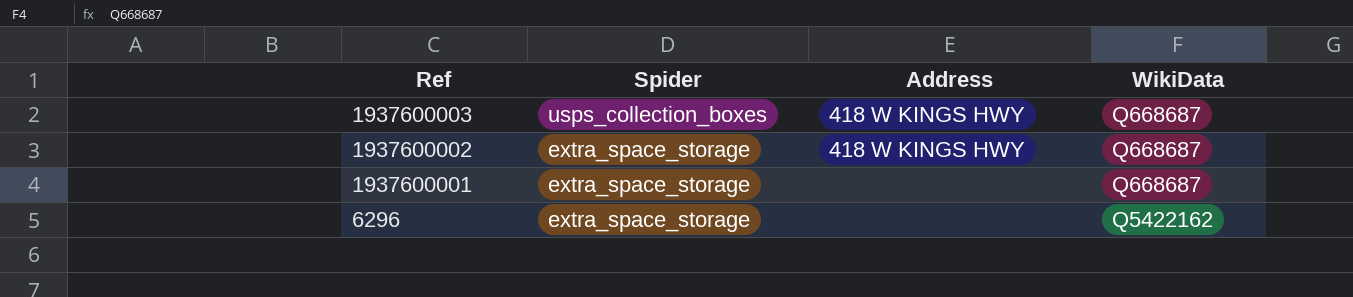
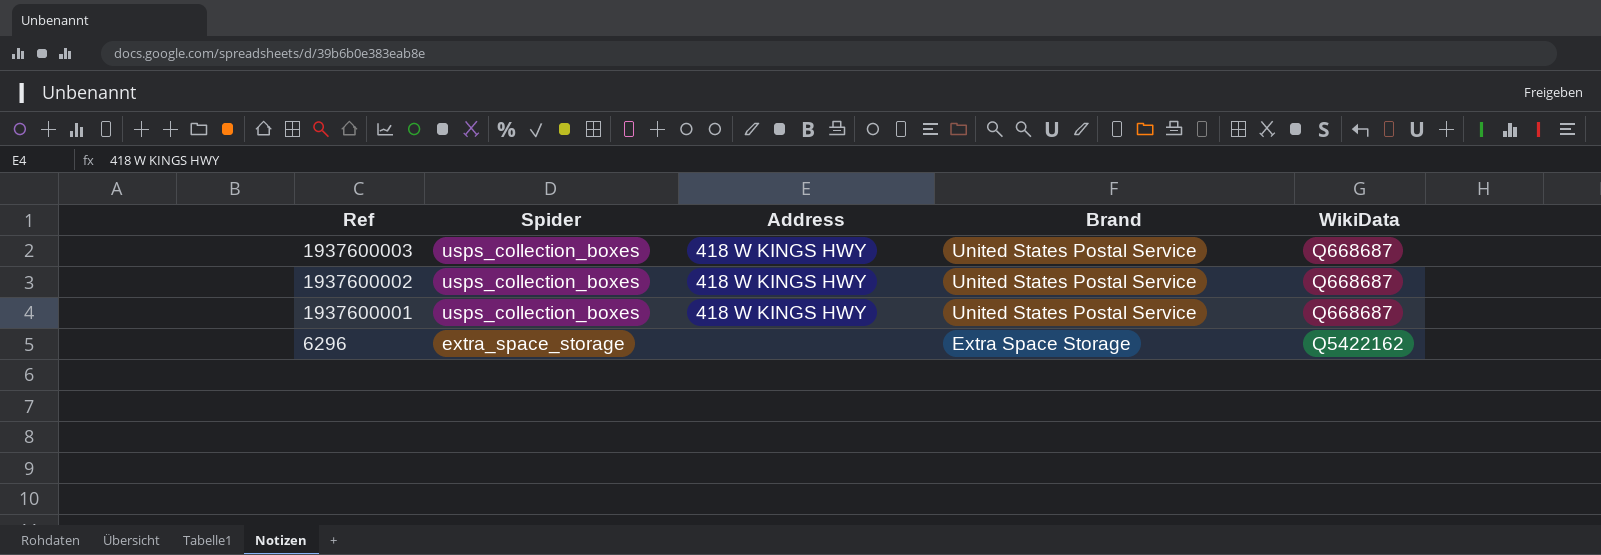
column Brand | position: none -> 4
1937600002 | Spider: extra_space_storage -> usps_collection_boxes
1937600001 | Spider: extra_space_storage -> usps_collection_boxes
1937600001 | Address: none -> 418 W KINGS HWY

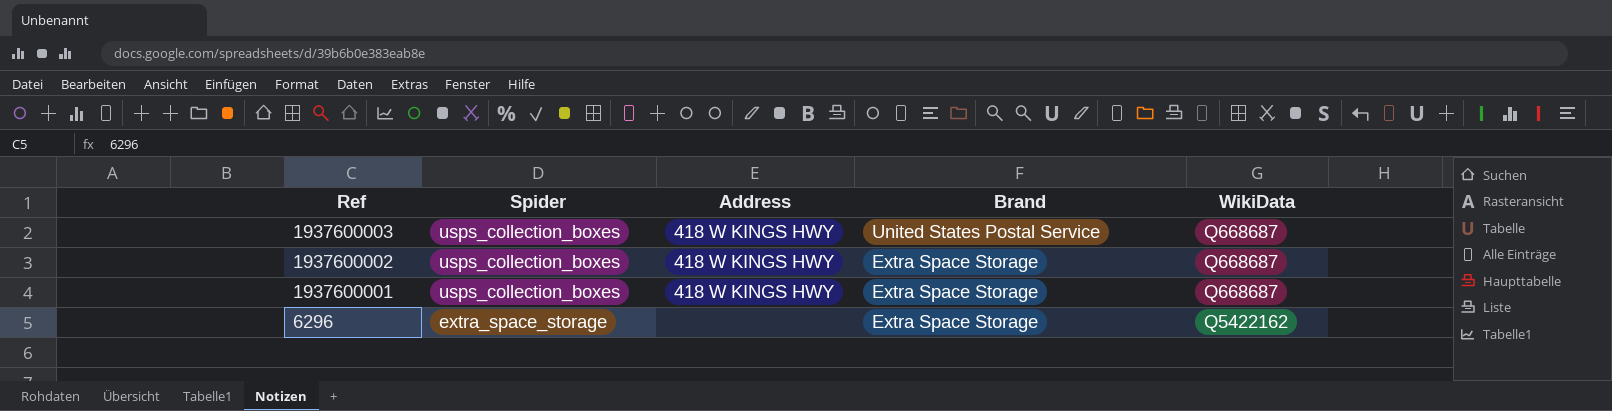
1937600002 | Brand: United States Postal Service -> Extra Space Storage
1937600001 | Brand: United States Postal Service -> Extra Space Storage

